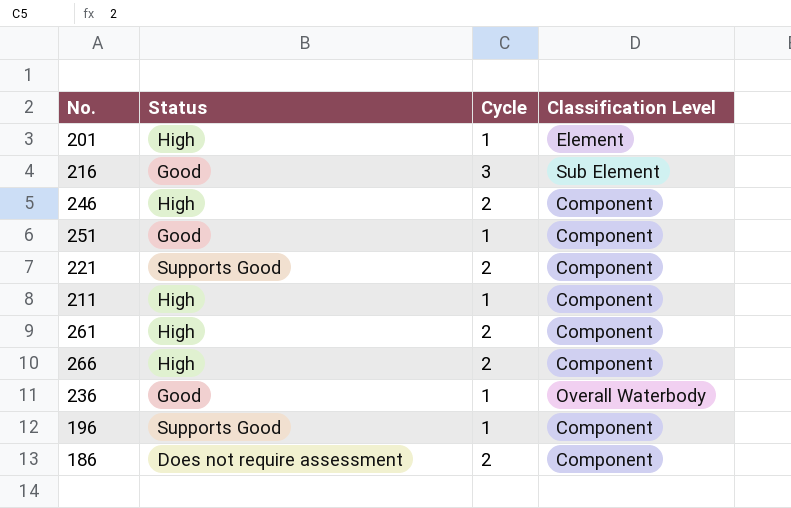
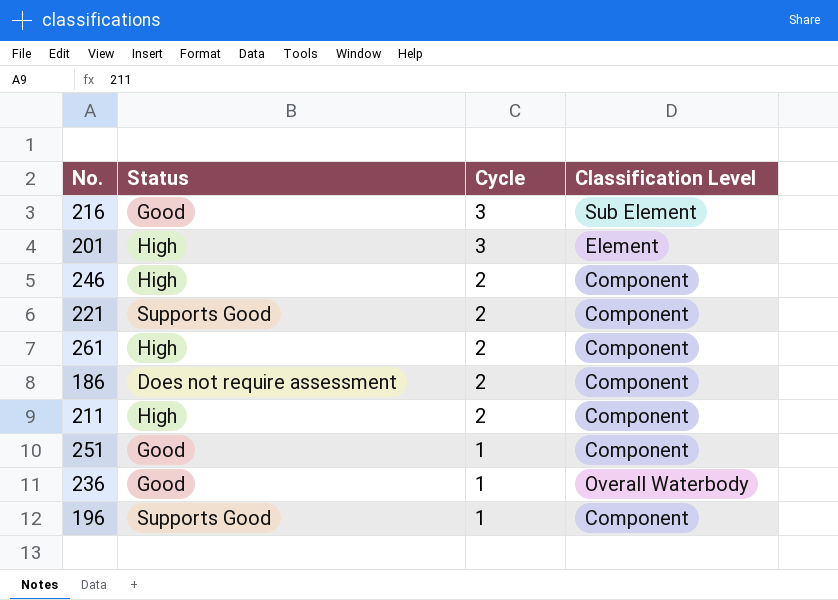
row order: none -> Cycle descending
row 266: High | 2 | Component -> none
201 | Cycle: 1 -> 3
211 | Cycle: 1 -> 2

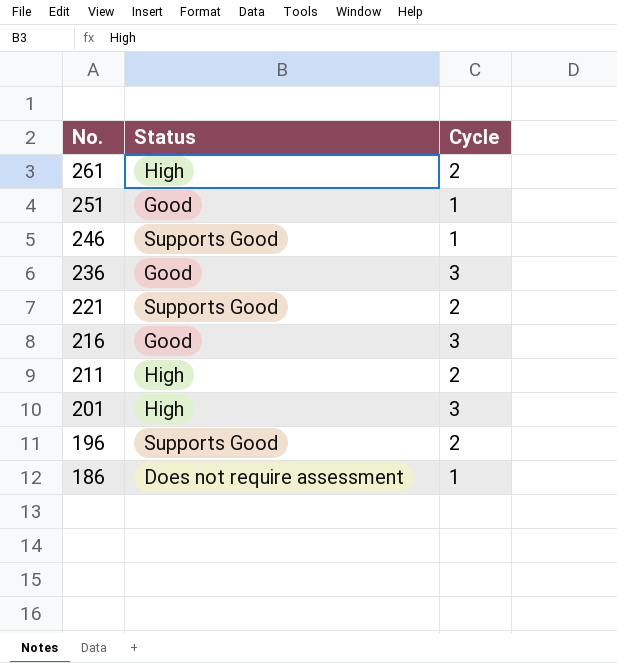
row order: Cycle descending -> No. descending
column Classification Level | position: 4 -> none
246 | Status: High -> Supports Good
246 | Cycle: 2 -> 1
236 | Cycle: 1 -> 3
196 | Cycle: 1 -> 2
186 | Cycle: 2 -> 1

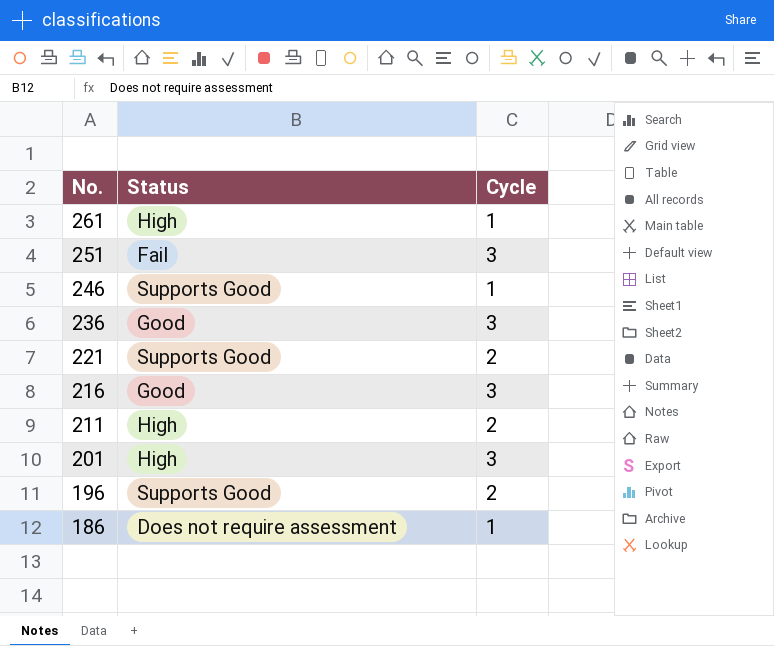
261 | Cycle: 2 -> 1
251 | Status: Good -> Fail
251 | Cycle: 1 -> 3

